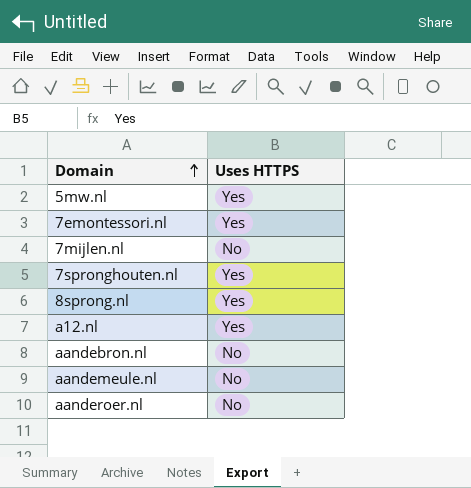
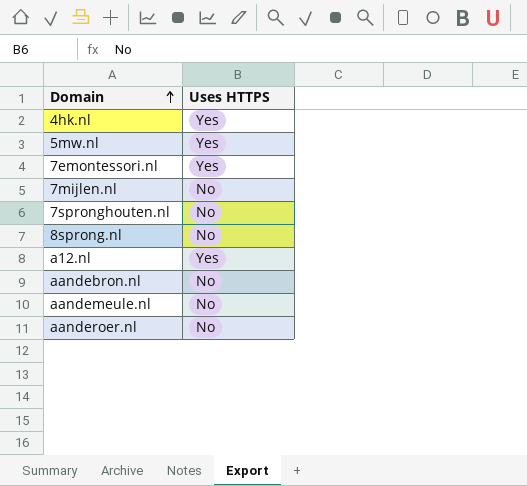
row 4hk.nl: none -> Yes
7spronghouten.nl | Uses HTTPS: Yes -> No
8sprong.nl | Uses HTTPS: Yes -> No

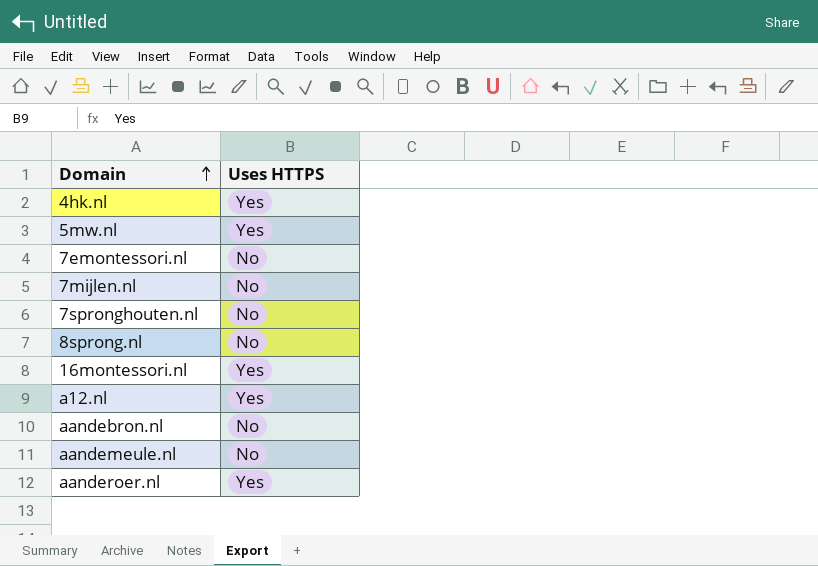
7emontessori.nl | Uses HTTPS: Yes -> No
row 16montessori.nl: none -> Yes
aanderoer.nl | Uses HTTPS: No -> Yes

